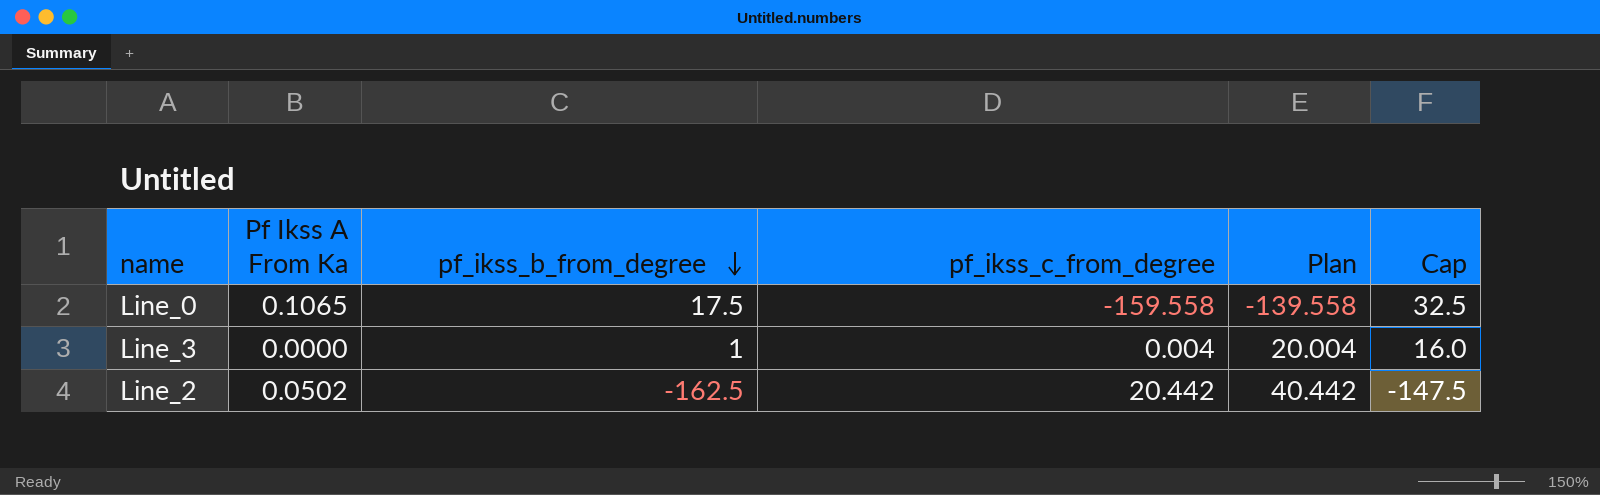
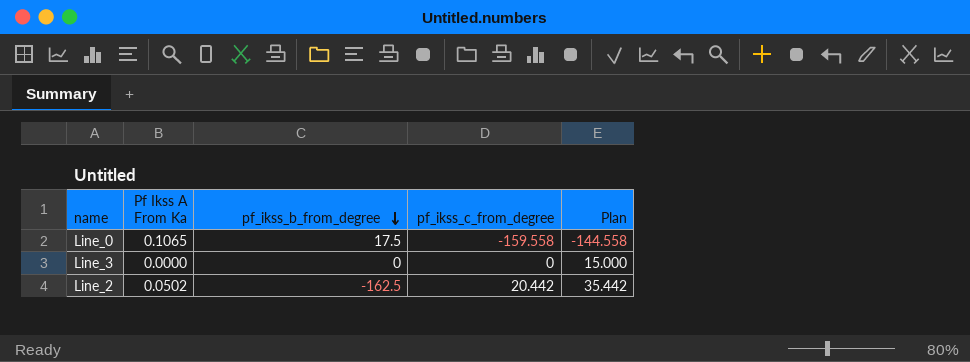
column Cap | formula: [pf_ikss_b_from_degree] + 15 -> none
column Plan | formula: [pf_ikss_c_from_degree] + 20 -> [pf_ikss_c_from_degree] + 15
Line_3 | pf_ikss_b_from_degree: 1 -> 0
Line_3 | pf_ikss_c_from_degree: 0.004 -> 0

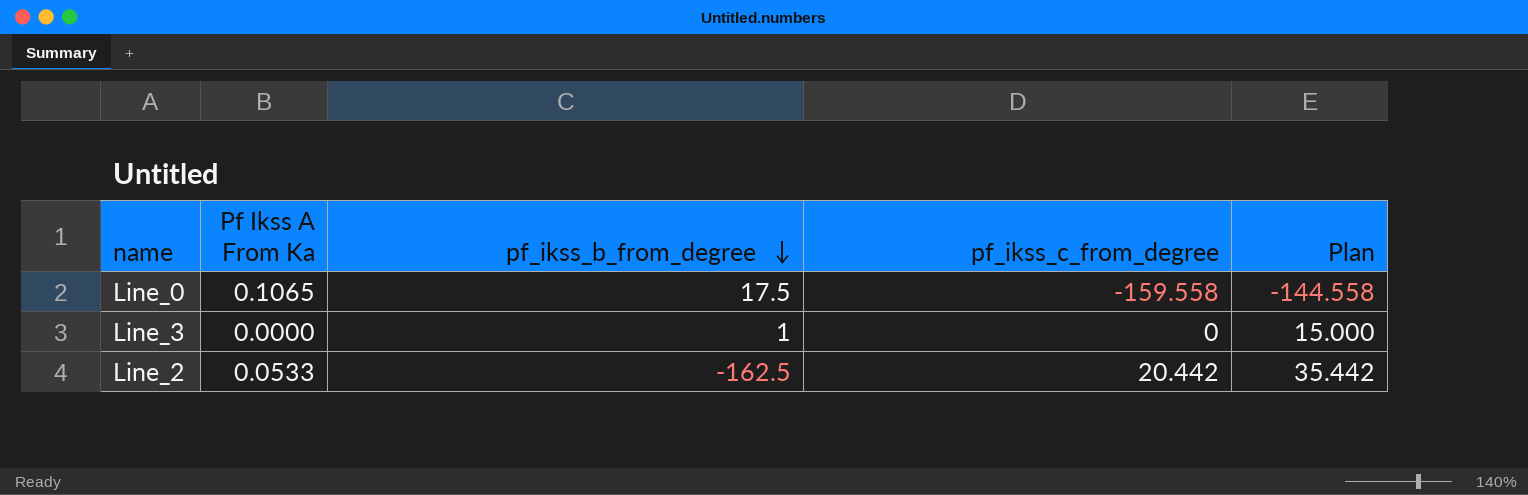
Line_3 | pf_ikss_b_from_degree: 0 -> 1
Line_2 | Pf Ikss A From Ka: 0.0502 -> 0.0533

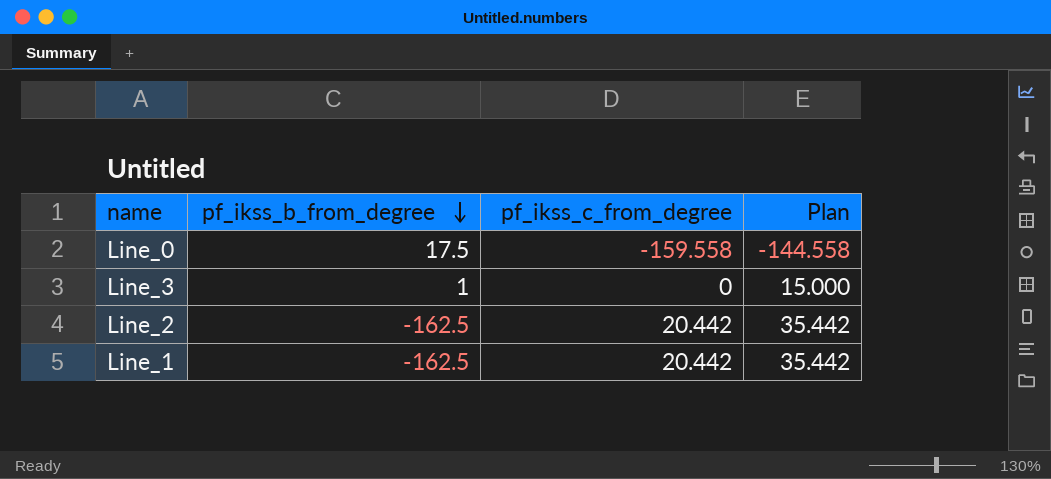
column Pf Ikss A From Ka | position: 2 -> none
row Line_1: none -> -162.5 | 20.442 | 35.442

